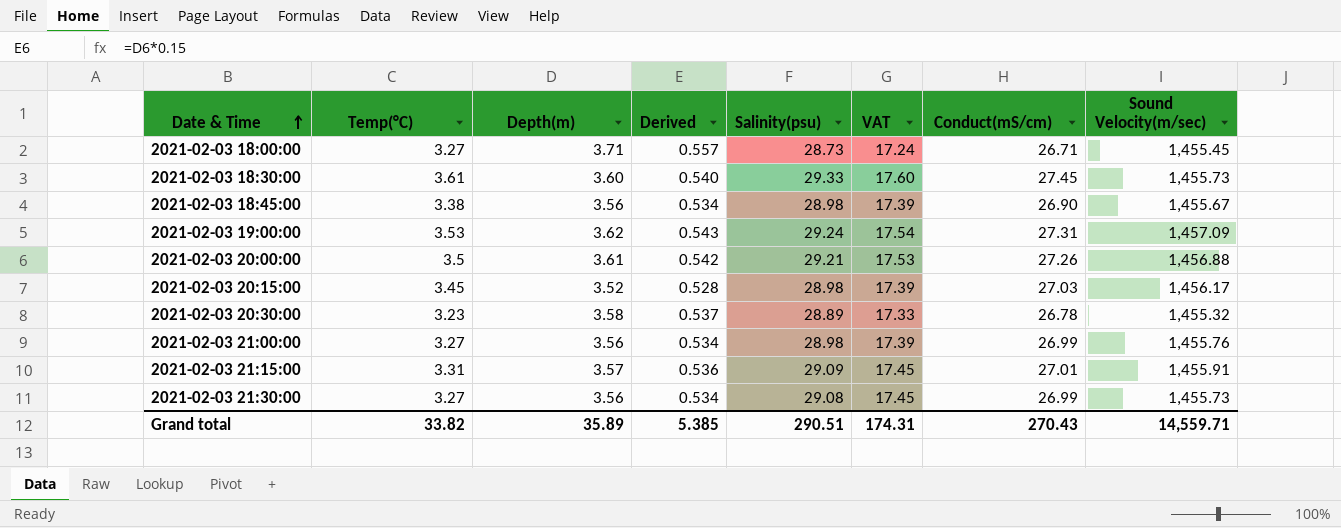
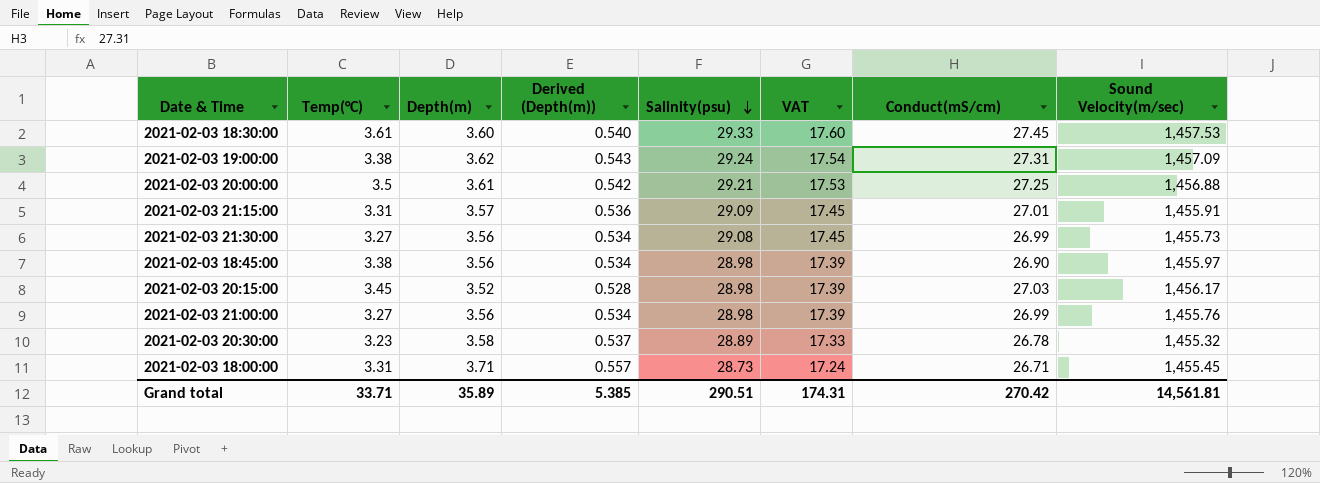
row order: Date & Time ascending -> Salinity(psu) descending
column name: Derived -> Derived (Depth(m))
2021-02-03 18:30:00 | Sound Velocity(m/sec): 1,455.73 -> 1,457.53
2021-02-03 19:00:00 | Temp(°C): 3.53 -> 3.38
2021-02-03 20:00:00 | Conduct(mS/cm): 27.26 -> 27.25
2021-02-03 18:45:00 | Sound Velocity(m/sec): 1,455.67 -> 1,455.97
2021-02-03 18:00:00 | Temp(°C): 3.27 -> 3.31
Grand total | Temp(°C): 33.82 -> 33.71
Grand total | Conduct(mS/cm): 270.43 -> 270.42
Grand total | Sound Velocity(m/sec): 14,559.71 -> 14,561.81

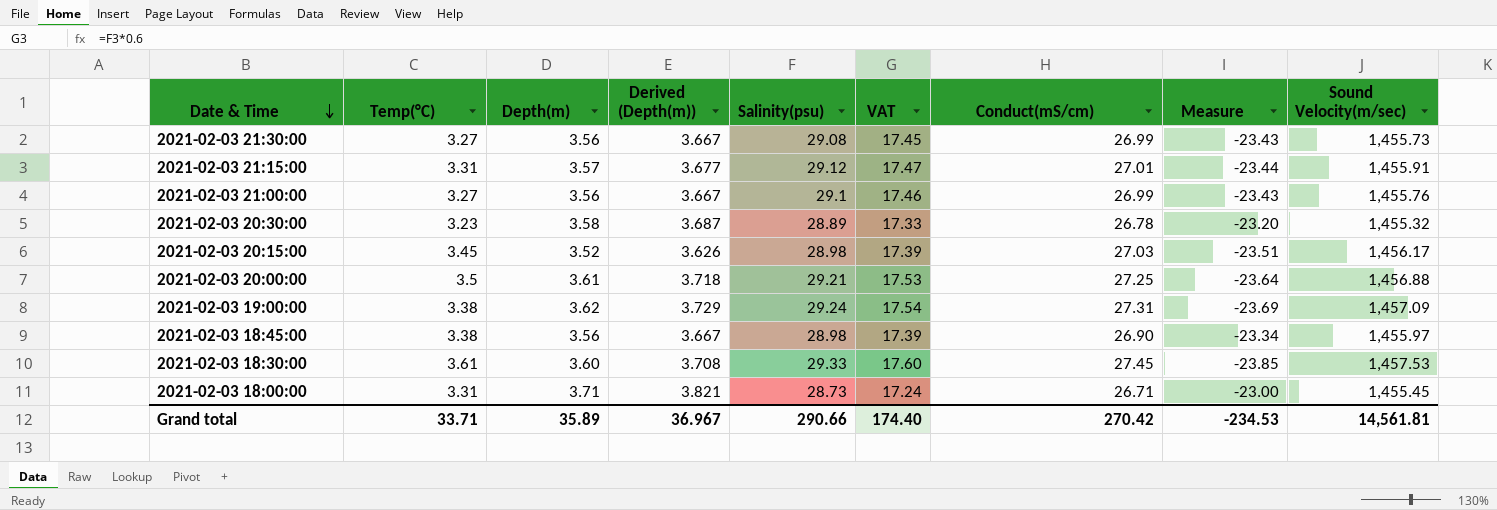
row order: Salinity(psu) descending -> Date & Time descending
column Derived (Depth(m)) | formula: [Depth(m)] * 0.15 -> [Depth(m)] * 1.03
column Measure | formula: none -> [Depth(m)] - [Conduct(mS/cm)]
2021-02-03 21:15:00 | Salinity(psu): 29.09 -> 29.12
2021-02-03 21:15:00 | VAT: 17.45 -> 17.47
2021-02-03 21:00:00 | Salinity(psu): 28.98 -> 29.1
2021-02-03 21:00:00 | VAT: 17.39 -> 17.46
Grand total | Derived (Depth(m)): 5.385 -> 36.967
Grand total | Salinity(psu): 290.51 -> 290.66
Grand total | VAT: 174.31 -> 174.40

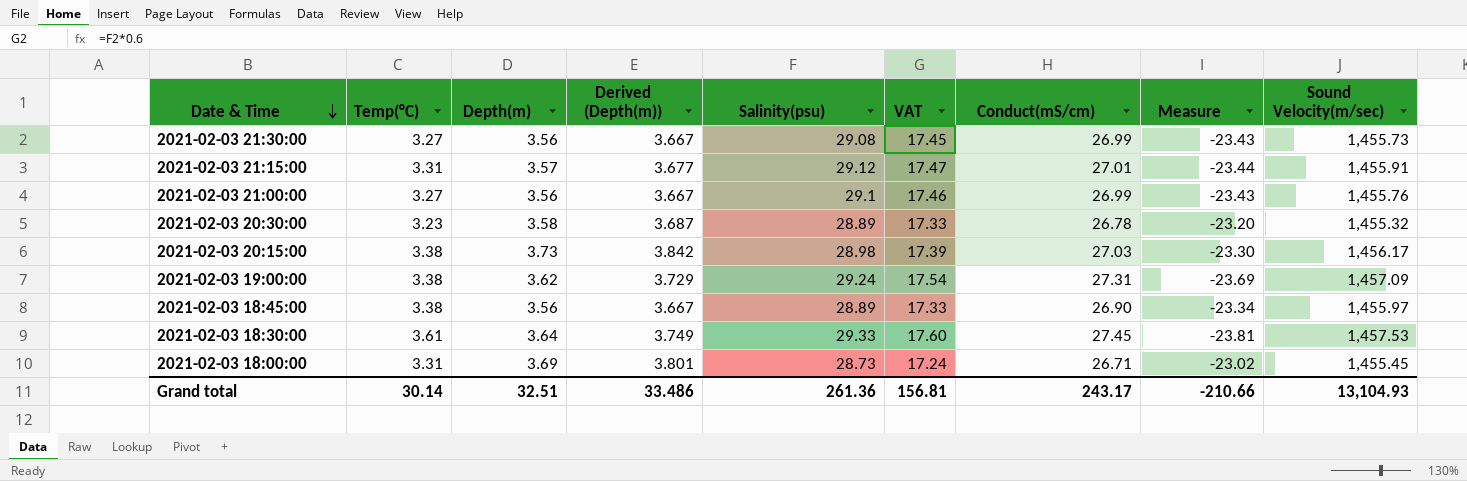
row 2021-02-03 20:00:00: 3.5 | 3.61 | 3.718 | 29.21 | 17.53 | 27.25 | -23.64 | 1,456.88 -> none
2021-02-03 20:15:00 | Temp(°C): 3.45 -> 3.38
2021-02-03 20:15:00 | Depth(m): 3.52 -> 3.73
2021-02-03 20:15:00 | Derived (Depth(m)): 3.626 -> 3.842
2021-02-03 20:15:00 | Measure: -23.51 -> -23.30
2021-02-03 18:45:00 | Salinity(psu): 28.98 -> 28.89
2021-02-03 18:45:00 | VAT: 17.39 -> 17.33
2021-02-03 18:30:00 | Depth(m): 3.60 -> 3.64
2021-02-03 18:30:00 | Derived (Depth(m)): 3.708 -> 3.749
2021-02-03 18:30:00 | Measure: -23.85 -> -23.81
2021-02-03 18:00:00 | Depth(m): 3.71 -> 3.69
2021-02-03 18:00:00 | Derived (Depth(m)): 3.821 -> 3.801
2021-02-03 18:00:00 | Measure: -23.00 -> -23.02
Grand total | Temp(°C): 33.71 -> 30.14
Grand total | Depth(m): 35.89 -> 32.51
Grand total | Derived (Depth(m)): 36.967 -> 33.486
Grand total | Salinity(psu): 290.66 -> 261.36
Grand total | VAT: 174.40 -> 156.81
Grand total | Conduct(mS/cm): 270.42 -> 243.17
Grand total | Measure: -234.53 -> -210.66
Grand total | Sound Velocity(m/sec): 14,561.81 -> 13,104.93

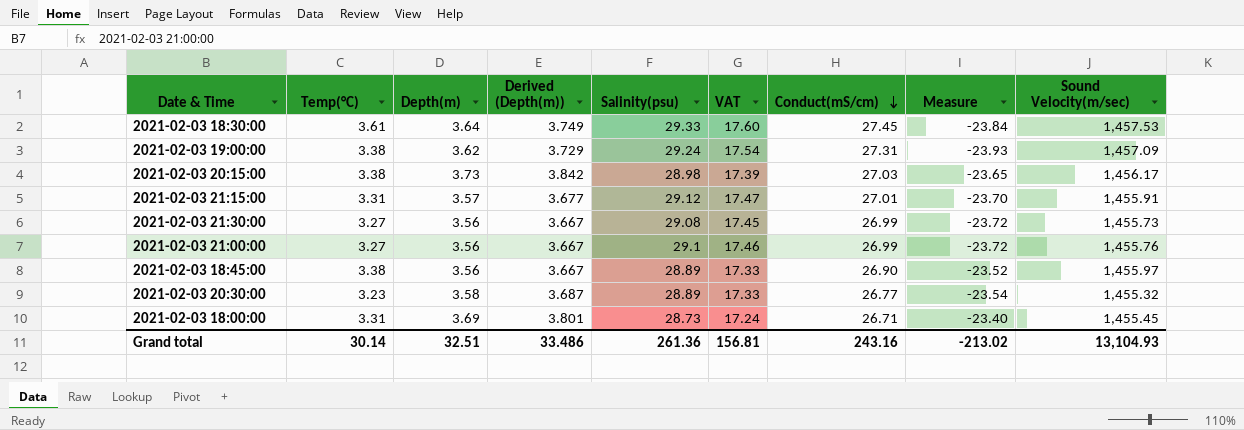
row order: Date & Time descending -> Conduct(mS/cm) descending
column Measure | formula: [Depth(m)] - [Conduct(mS/cm)] -> [Temp(°C)] - [Conduct(mS/cm)]
2021-02-03 20:30:00 | Conduct(mS/cm): 26.78 -> 26.77
Grand total | Conduct(mS/cm): 243.17 -> 243.16
Grand total | Measure: -210.66 -> -213.02

